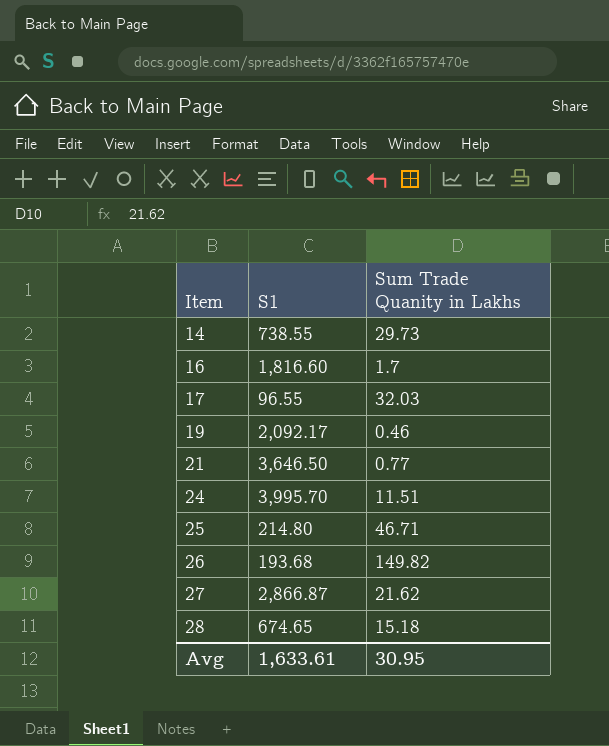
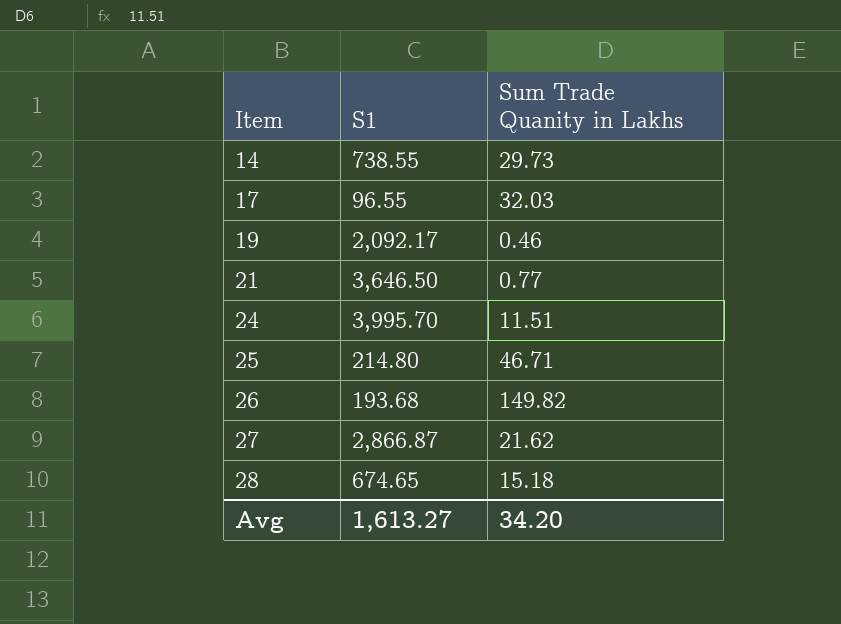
row 16: 1,816.60 | 1.7 -> none
Avg | S1: 1,633.61 -> 1,613.27
Avg | Sum Trade Quanity in Lakhs: 30.95 -> 34.20

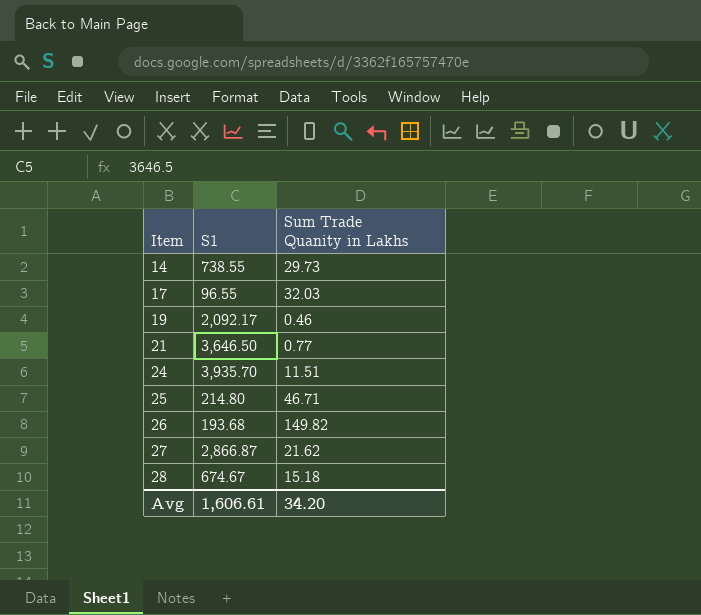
24 | S1: 3,995.70 -> 3,935.70
28 | S1: 674.65 -> 674.67
Avg | S1: 1,613.27 -> 1,606.61

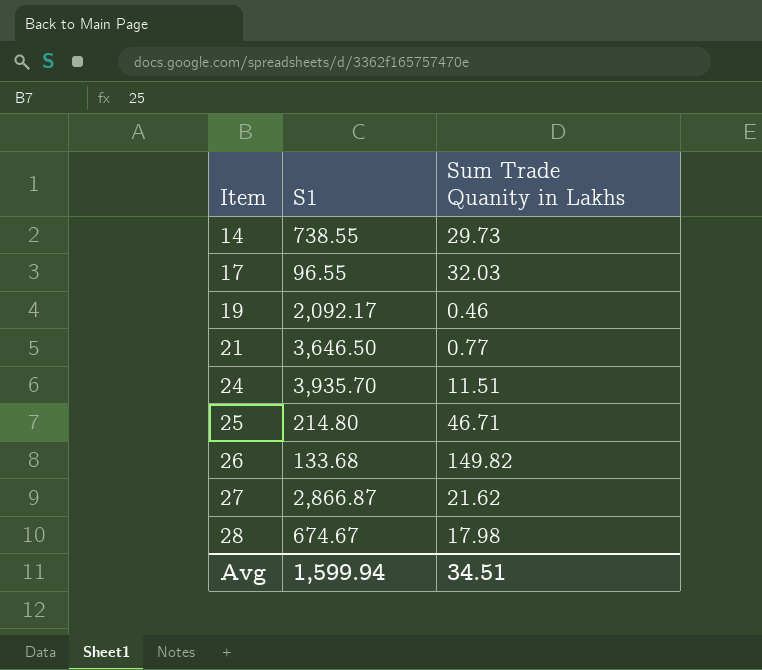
26 | S1: 193.68 -> 133.68
28 | Sum Trade Quanity in Lakhs: 15.18 -> 17.98
Avg | S1: 1,606.61 -> 1,599.94
Avg | Sum Trade Quanity in Lakhs: 34.20 -> 34.51

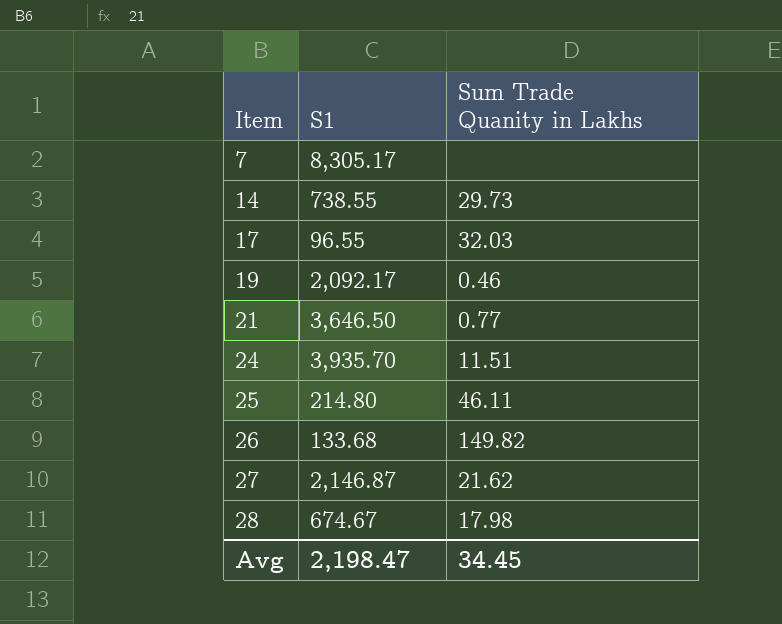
row 7: none -> 8,305.17 | none
25 | Sum Trade Quanity in Lakhs: 46.71 -> 46.11
27 | S1: 2,866.87 -> 2,146.87
Avg | S1: 1,599.94 -> 2,198.47
Avg | Sum Trade Quanity in Lakhs: 34.51 -> 34.45

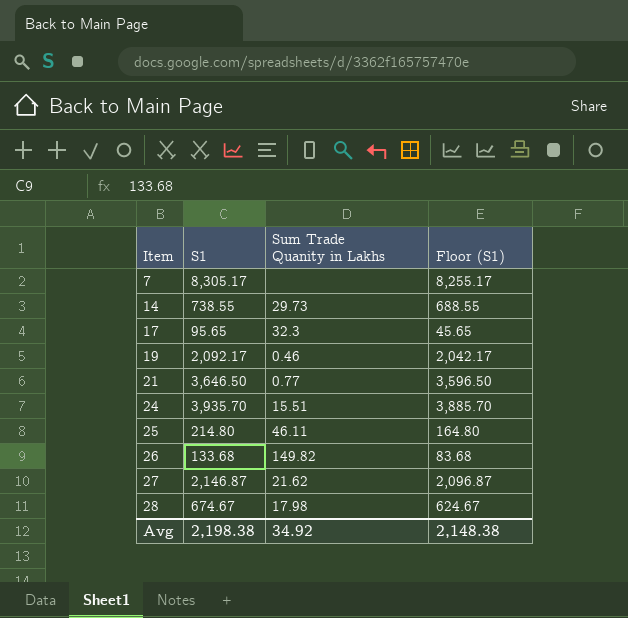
column Floor (S1) | formula: none -> [S1] - 50
17 | S1: 96.55 -> 95.65
17 | Sum Trade Quanity in Lakhs: 32.03 -> 32.3
24 | Sum Trade Quanity in Lakhs: 11.51 -> 15.51
Avg | S1: 2,198.47 -> 2,198.38
Avg | Sum Trade Quanity in Lakhs: 34.45 -> 34.92

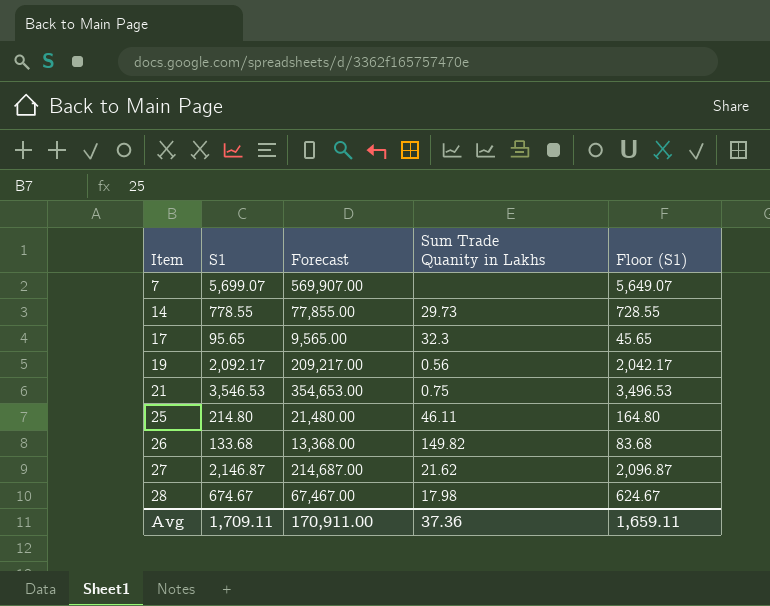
column Forecast | formula: none -> [S1] * 100
row 24: 3,935.70 | 15.51 | 3,885.70 -> none
7 | S1: 8,305.17 -> 5,699.07
7 | Floor (S1): 8,255.17 -> 5,649.07
14 | S1: 738.55 -> 778.55
14 | Floor (S1): 688.55 -> 728.55
19 | Sum Trade Quanity in Lakhs: 0.46 -> 0.56
21 | S1: 3,646.50 -> 3,546.53
21 | Sum Trade Quanity in Lakhs: 0.77 -> 0.75
21 | Floor (S1): 3,596.50 -> 3,496.53
Avg | S1: 2,198.38 -> 1,709.11
Avg | Sum Trade Quanity in Lakhs: 34.92 -> 37.36
Avg | Floor (S1): 2,148.38 -> 1,659.11

